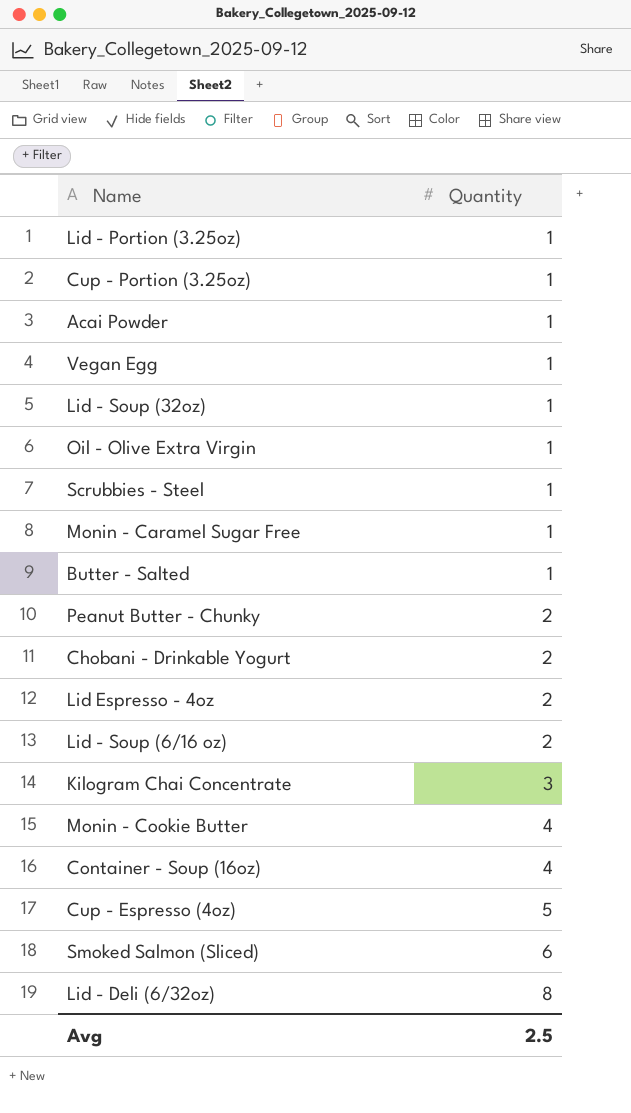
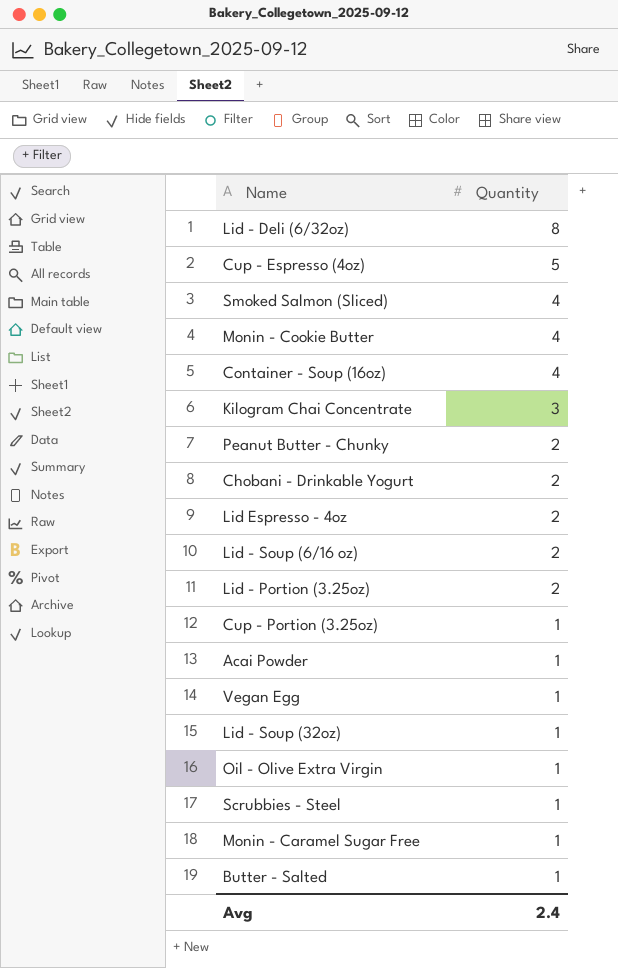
row order: Quantity ascending -> Quantity descending
Smoked Salmon (Sliced) | Quantity: 6 -> 4
Lid - Portion (3.25oz) | Quantity: 1 -> 2
Avg | Quantity: 2.5 -> 2.4

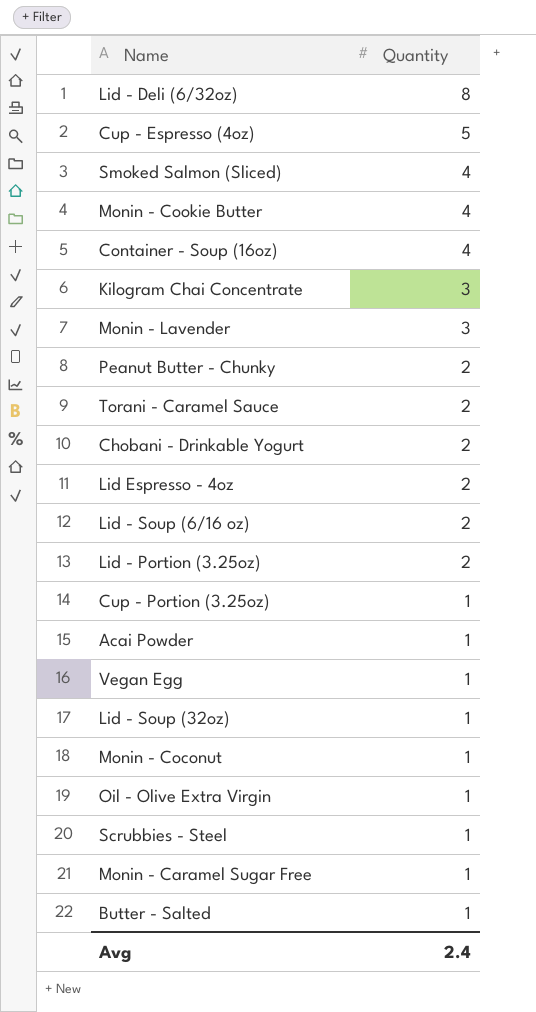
row Monin - Lavender: none -> 3
row Torani - Caramel Sauce: none -> 2
row Monin - Coconut: none -> 1

